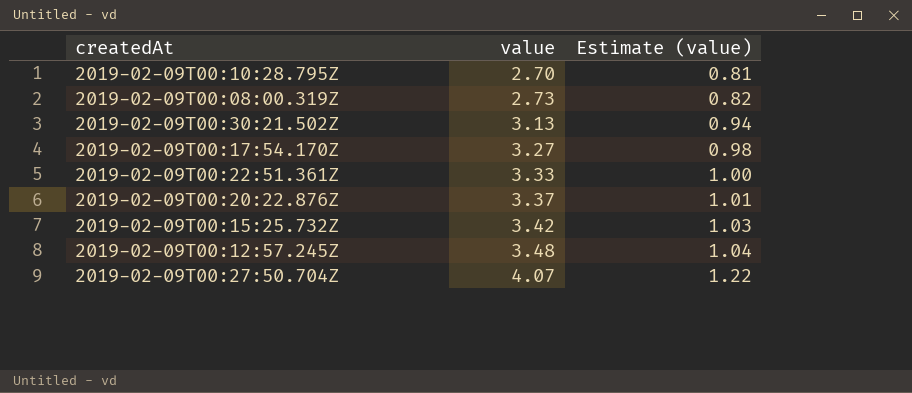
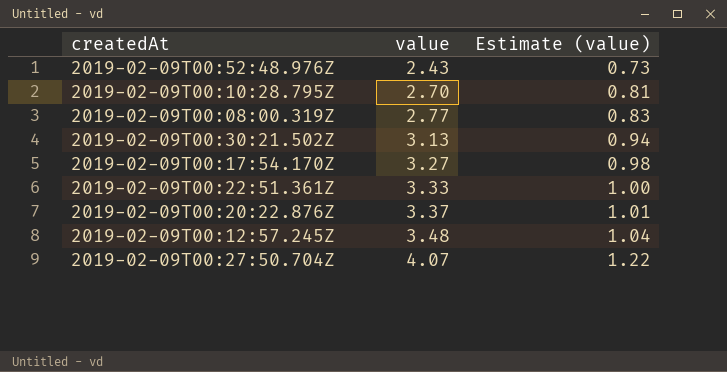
row 2019-02-09T00:15:25.732Z: 3.42 | 1.03 -> none
row 2019-02-09T00:52:48.976Z: none -> 2.43 | 0.73
2019-02-09T00:08:00.319Z | value: 2.73 -> 2.77
2019-02-09T00:08:00.319Z | Estimate (value): 0.82 -> 0.83

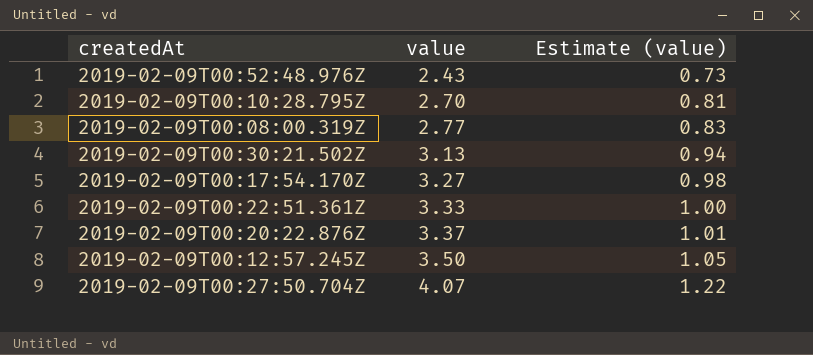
2019-02-09T00:12:57.245Z | value: 3.48 -> 3.50
2019-02-09T00:12:57.245Z | Estimate (value): 1.04 -> 1.05

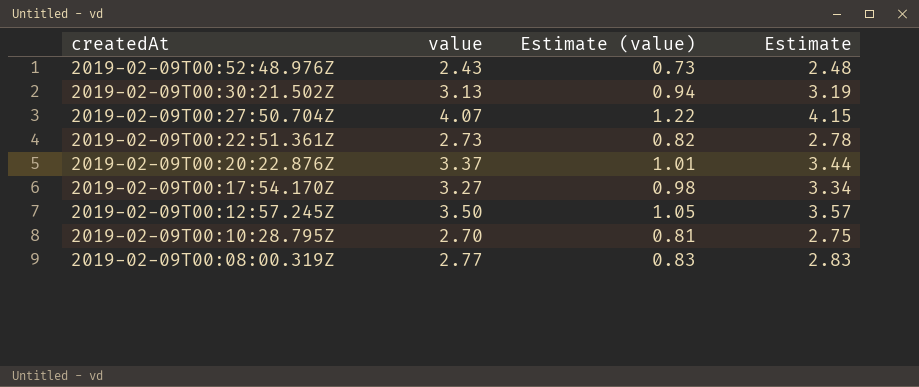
row order: value ascending -> createdAt descending
column Estimate | formula: none -> [value] * 1.02
2019-02-09T00:22:51.361Z | value: 3.33 -> 2.73
2019-02-09T00:22:51.361Z | Estimate (value): 1.00 -> 0.82

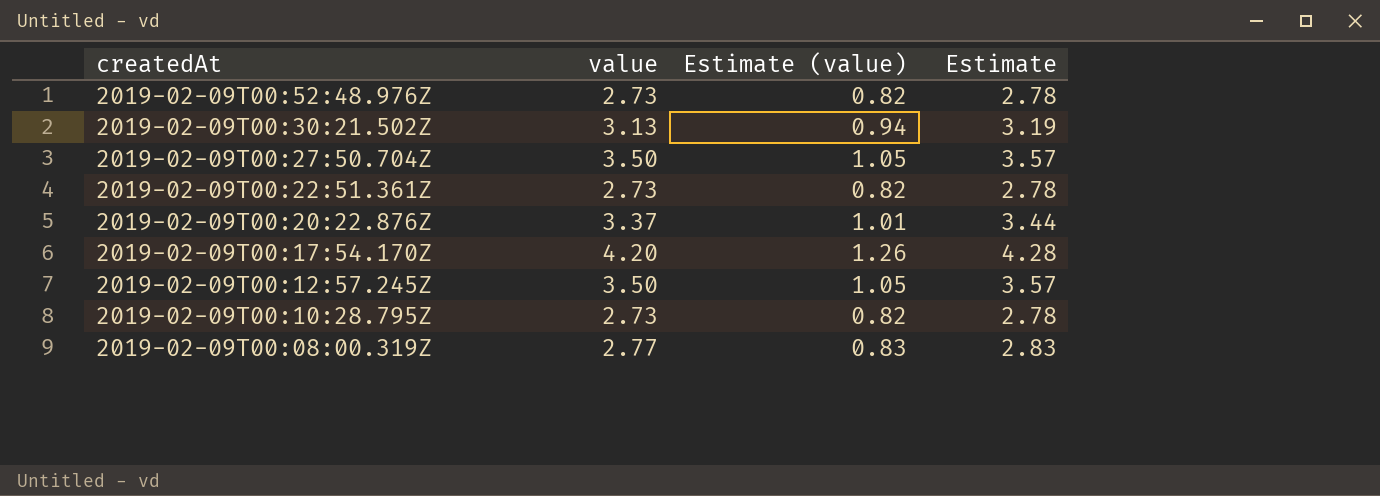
2019-02-09T00:52:48.976Z | value: 2.43 -> 2.73
2019-02-09T00:52:48.976Z | Estimate (value): 0.73 -> 0.82
2019-02-09T00:52:48.976Z | Estimate: 2.48 -> 2.78
2019-02-09T00:27:50.704Z | value: 4.07 -> 3.50
2019-02-09T00:27:50.704Z | Estimate (value): 1.22 -> 1.05
2019-02-09T00:27:50.704Z | Estimate: 4.15 -> 3.57
2019-02-09T00:17:54.170Z | value: 3.27 -> 4.20
2019-02-09T00:17:54.170Z | Estimate (value): 0.98 -> 1.26
2019-02-09T00:17:54.170Z | Estimate: 3.34 -> 4.28
2019-02-09T00:10:28.795Z | value: 2.70 -> 2.73
2019-02-09T00:10:28.795Z | Estimate (value): 0.81 -> 0.82
2019-02-09T00:10:28.795Z | Estimate: 2.75 -> 2.78

